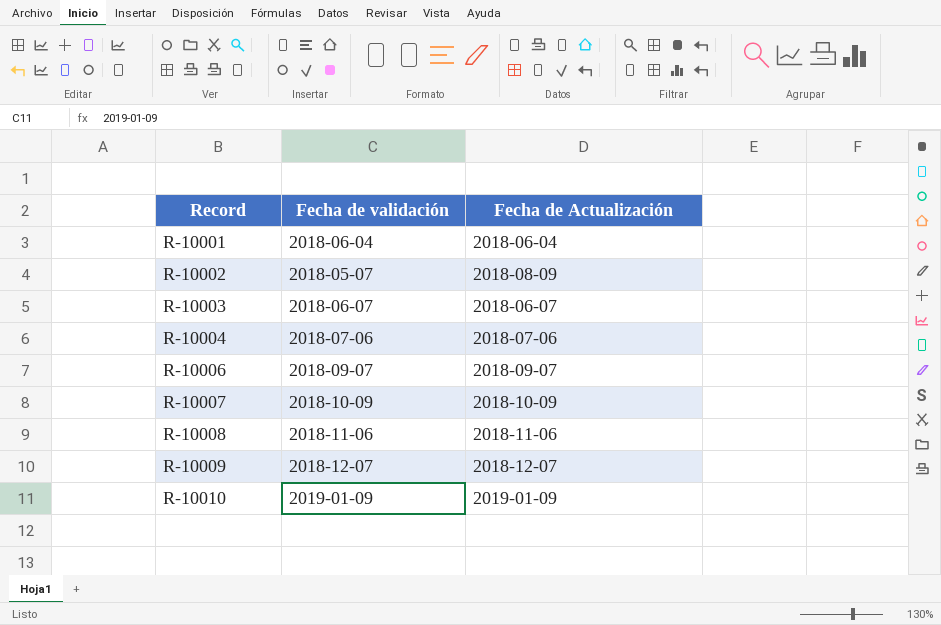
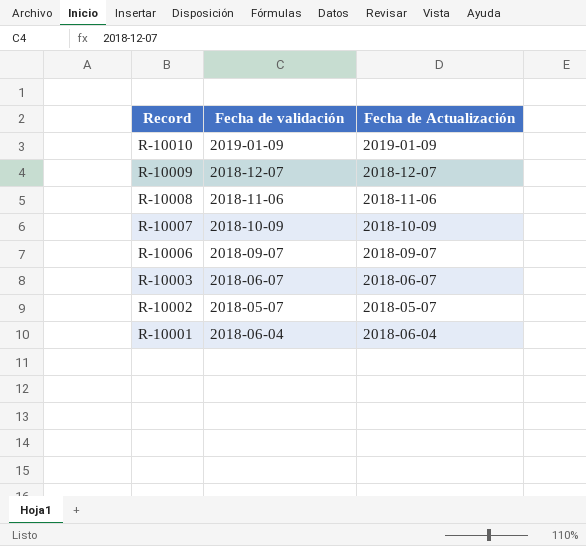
row order: Record ascending -> Record descending
row R-10004: 2018-07-06 | 2018-07-06 -> none
R-10002 | Fecha de Actualización: 2018-08-09 -> 2018-05-07

